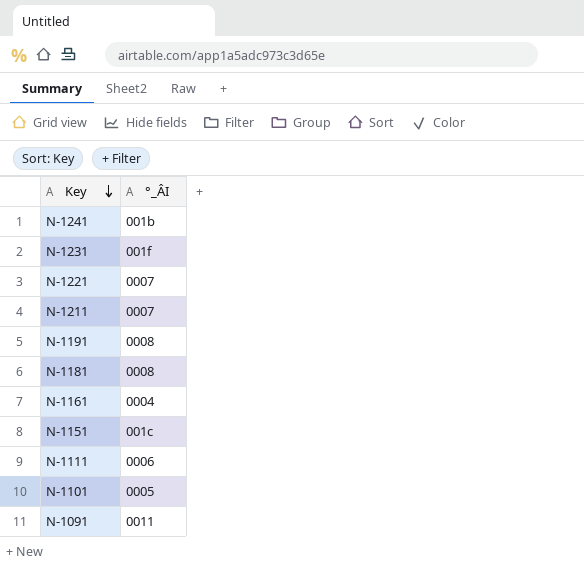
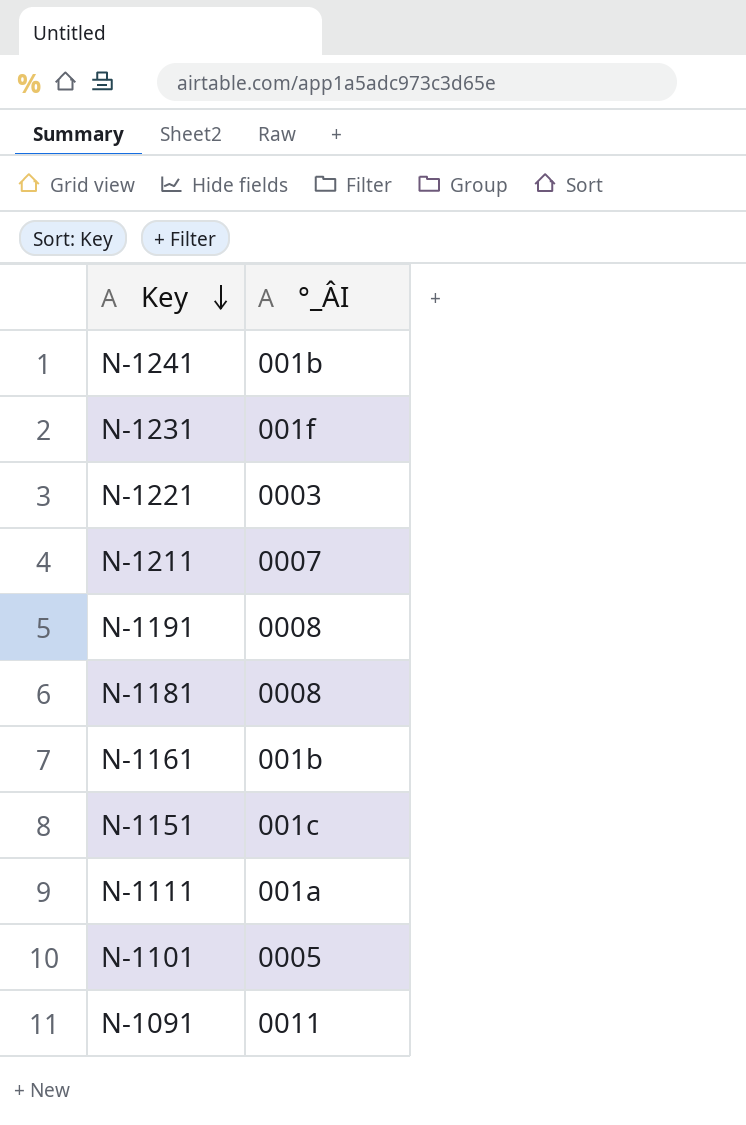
N-1221 | °_ÂI: 0007 -> 0003
N-1161 | °_ÂI: 0004 -> 001b
N-1111 | °_ÂI: 0006 -> 001a

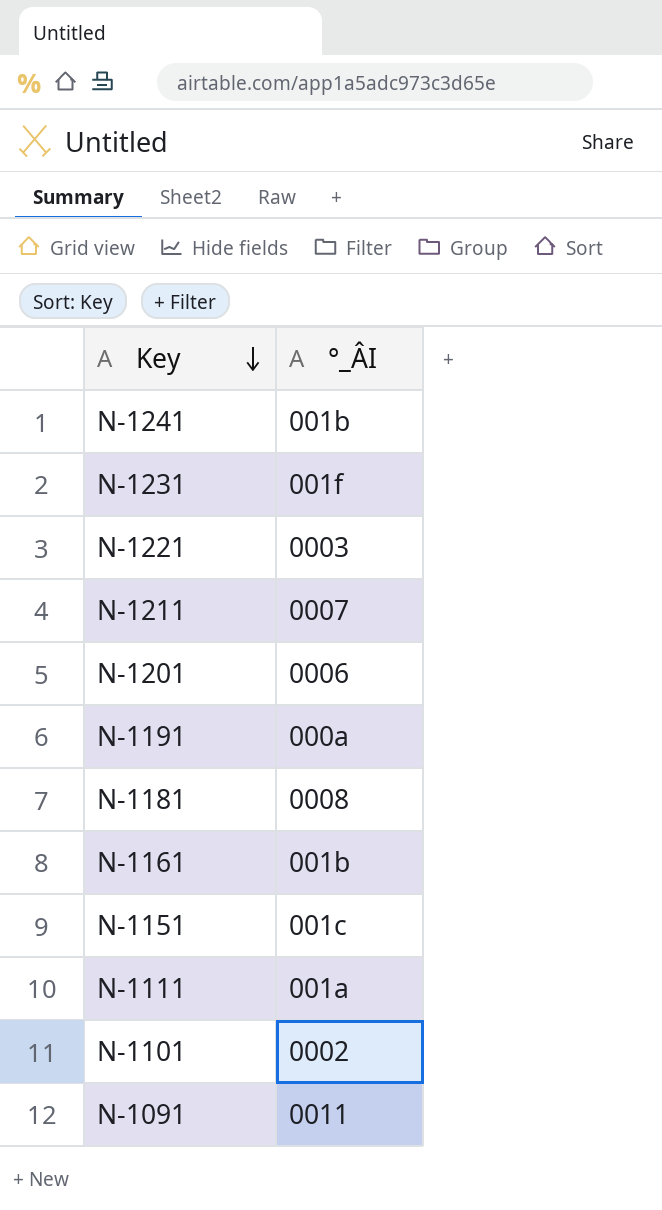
row N-1201: none -> 0006
N-1191 | °_ÂI: 0008 -> 000a
N-1101 | °_ÂI: 0005 -> 0002

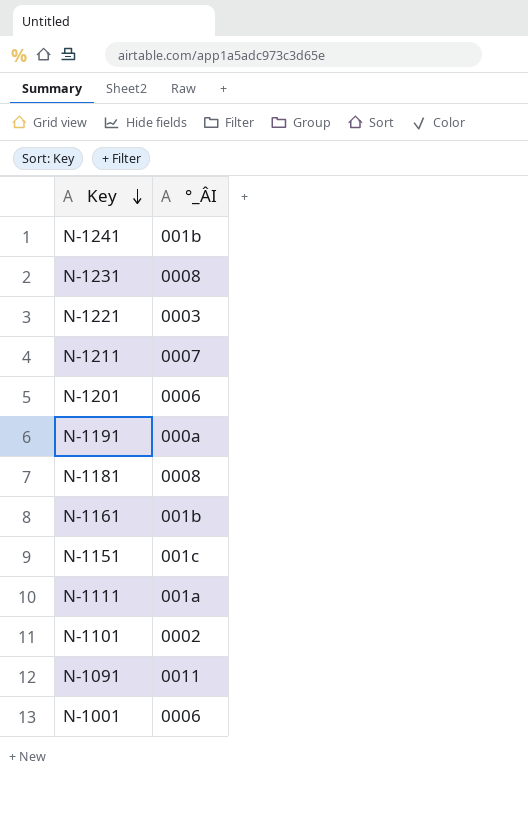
N-1231 | °_ÂI: 001f -> 0008
row N-1001: none -> 0006

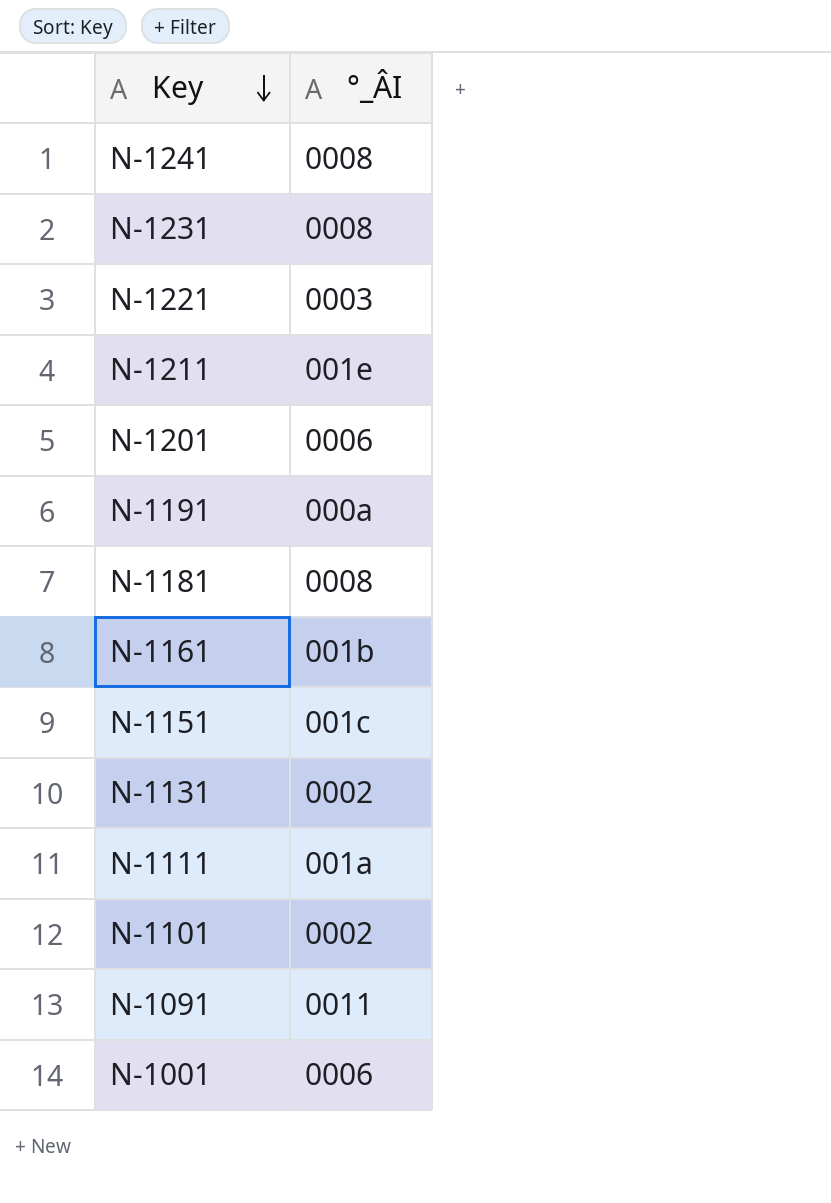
N-1241 | °_ÂI: 001b -> 0008
N-1211 | °_ÂI: 0007 -> 001e
row N-1131: none -> 0002

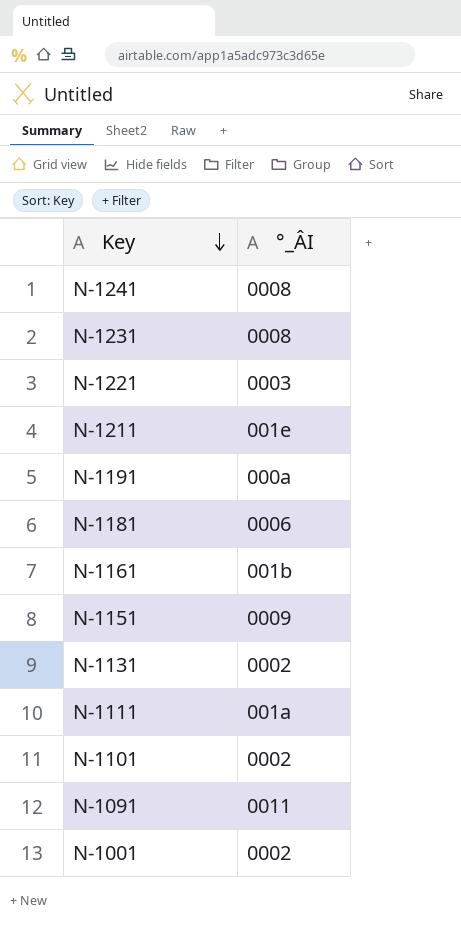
row N-1201: 0006 -> none
N-1181 | °_ÂI: 0008 -> 0006
N-1151 | °_ÂI: 001c -> 0009
N-1001 | °_ÂI: 0006 -> 0002

